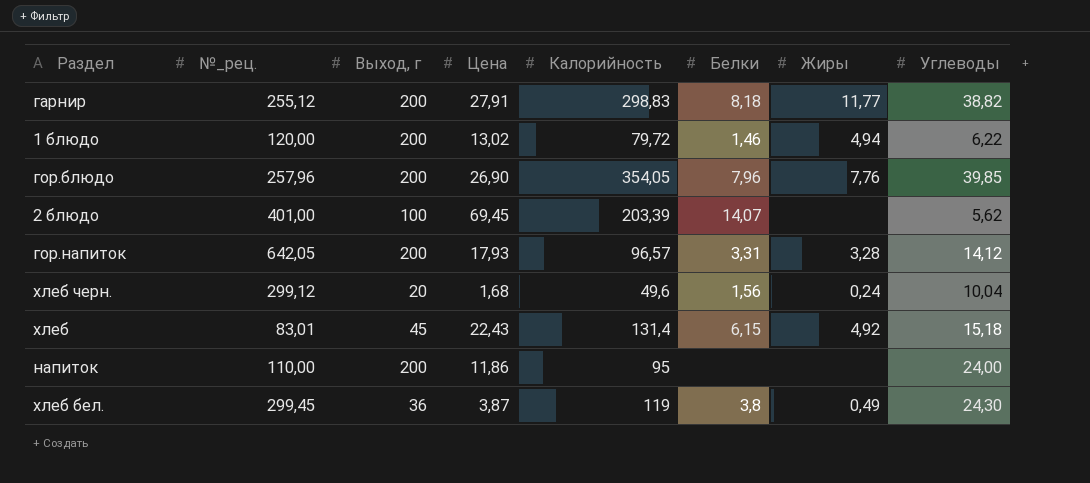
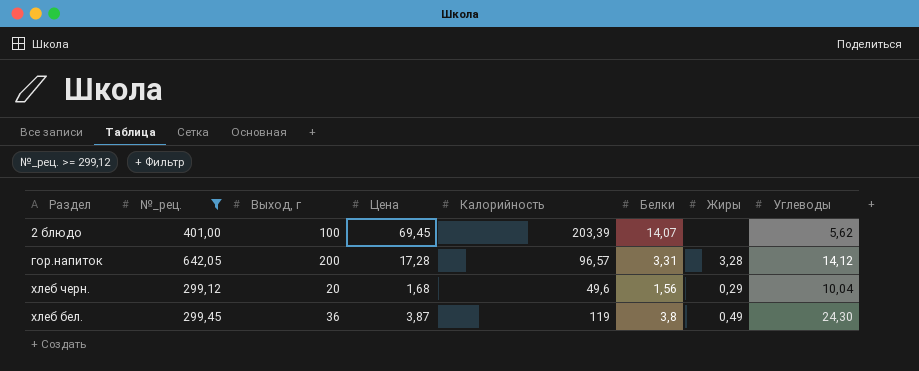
filter: none -> №_рец. >= 299,12
гор.напиток | Цена: 17,93 -> 17,28
хлеб черн. | Жиры: 0,24 -> 0,29

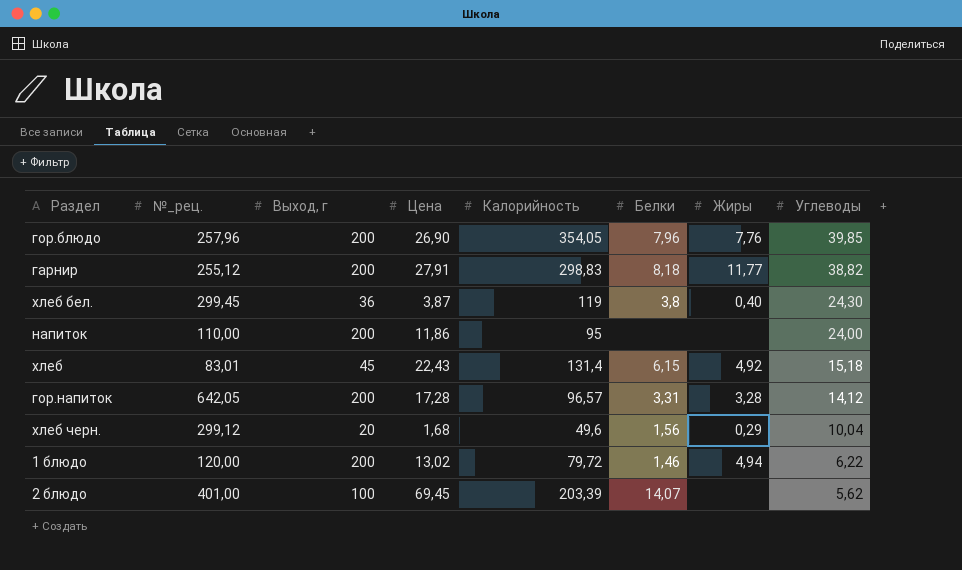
filter: №_рец. >= 299,12 -> none
row order: none -> Углеводы descending
хлеб бел. | Жиры: 0,49 -> 0,40

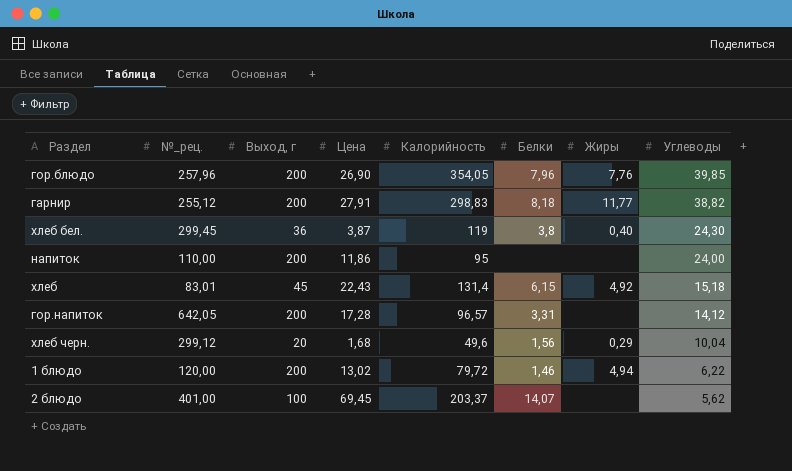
гор.напиток | Жиры: 3,28 -> none
2 блюдо | Калорийность: 203,39 -> 203,37

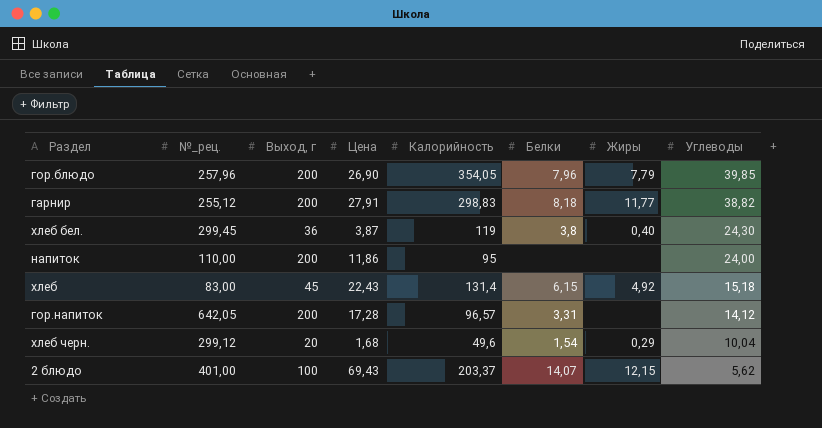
row 1 блюдо: 120,00 | 200 | 13,02 | 79,72 | 1,46 | 4,94 | 6,22 -> none
гор.блюдо | Жиры: 7,76 -> 7,79
хлеб | №_рец.: 83,01 -> 83,00
хлеб черн. | Белки: 1,56 -> 1,54
2 блюдо | Цена: 69,45 -> 69,43
2 блюдо | Жиры: none -> 12,15

